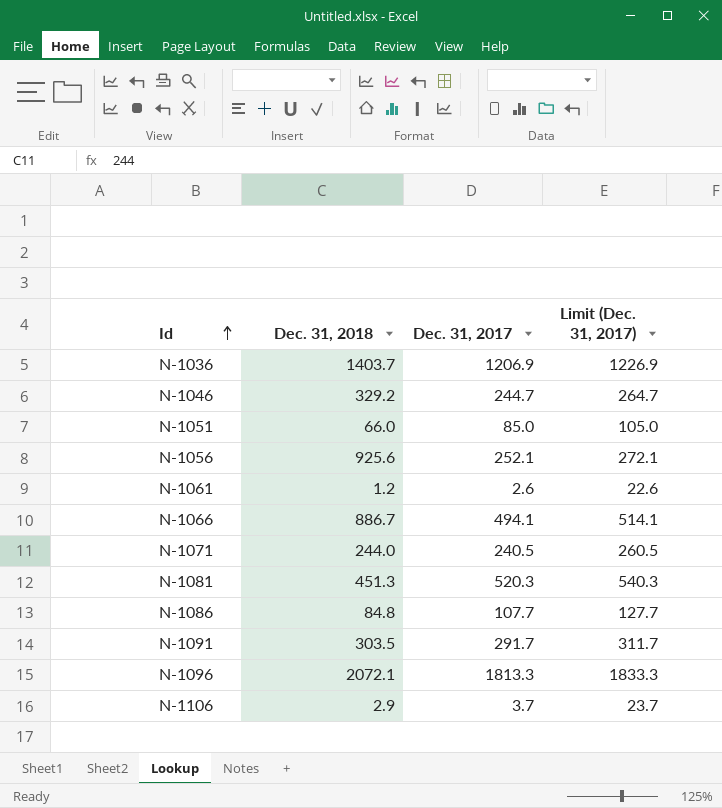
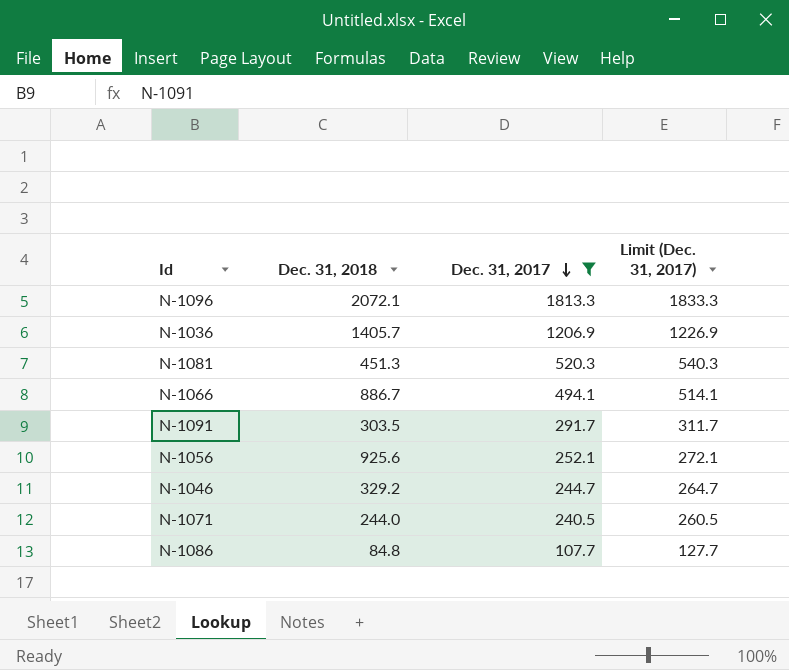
filter: none -> Dec. 31, 2017 >= 107.7
row order: Id ascending -> Dec. 31, 2017 descending
N-1036 | Dec. 31, 2018: 1403.7 -> 1405.7

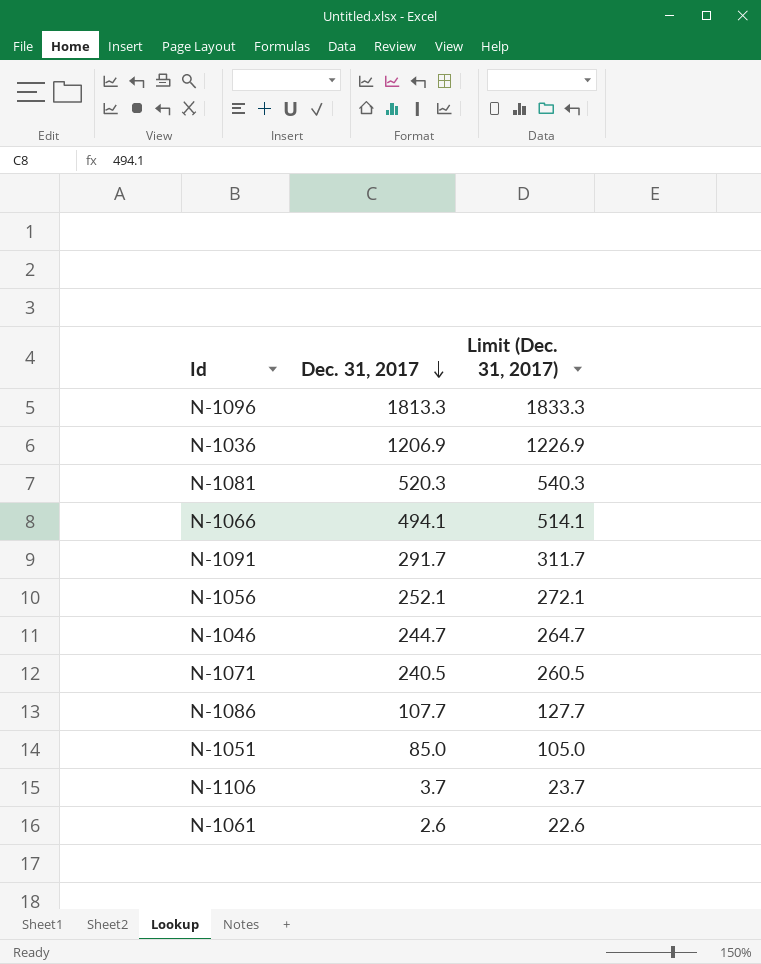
filter: Dec. 31, 2017 >= 107.7 -> none
column Dec. 31, 2018 | position: 2 -> none

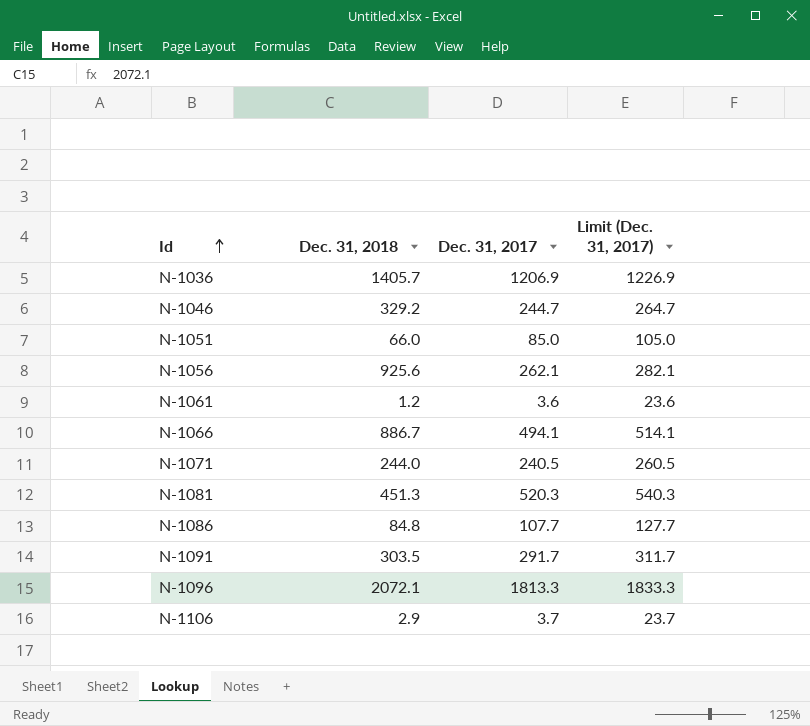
row order: Dec. 31, 2017 descending -> Id ascending
column Dec. 31, 2018 | position: none -> 2
N-1056 | Dec. 31, 2017: 252.1 -> 262.1
N-1056 | Limit (Dec. 31, 2017): 272.1 -> 282.1
N-1061 | Dec. 31, 2017: 2.6 -> 3.6
N-1061 | Limit (Dec. 31, 2017): 22.6 -> 23.6

